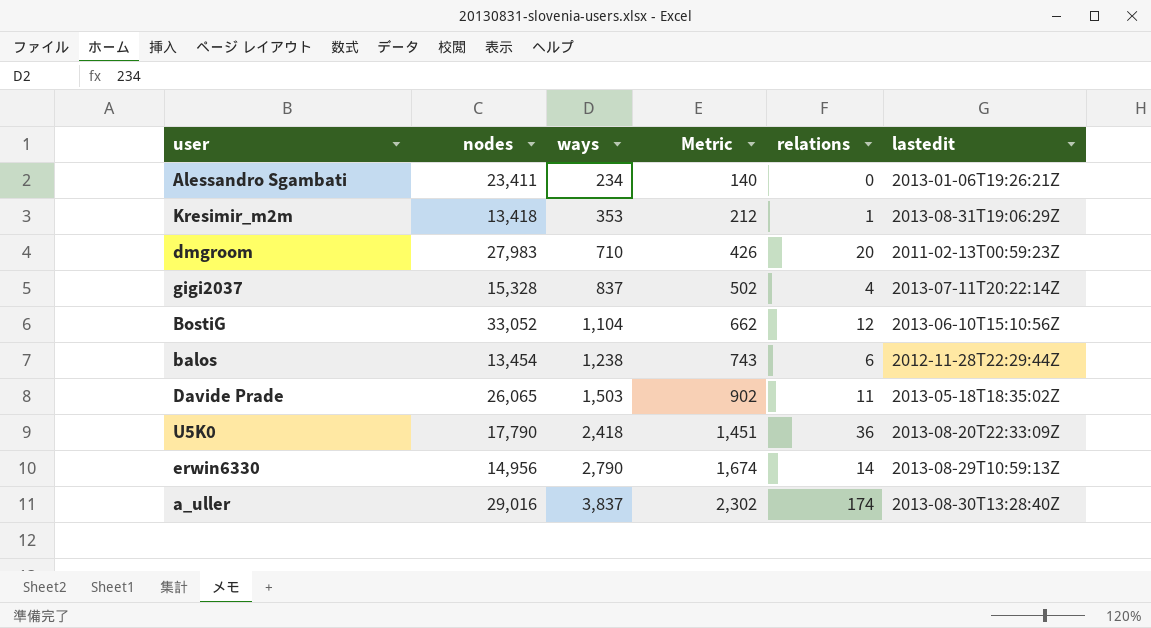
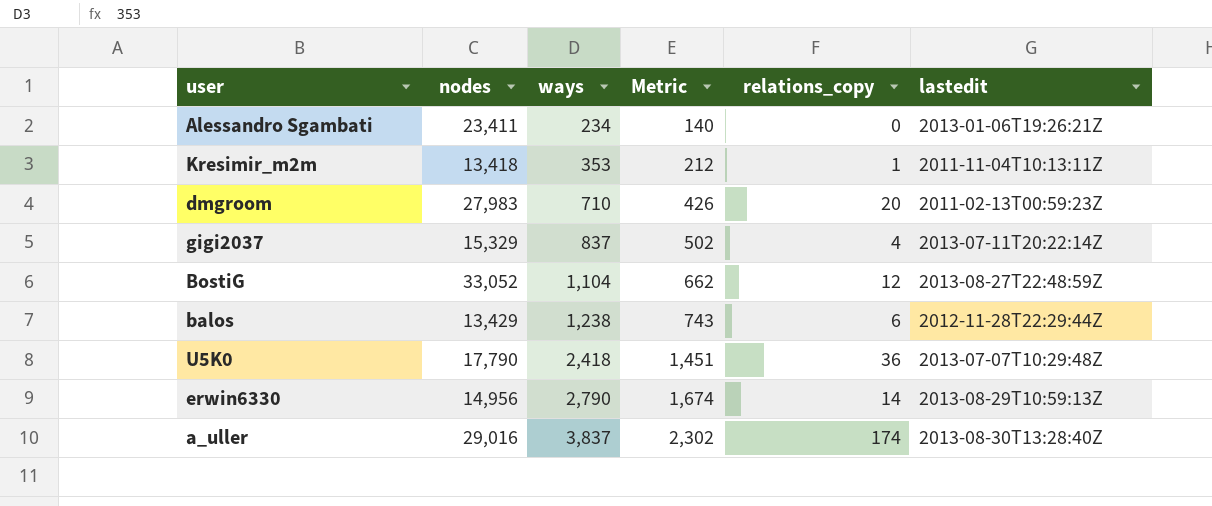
column name: relations -> relations_copy
row Davide Prade: 26,065 | 1,503 | 902 | 11 | 2013-05-18T18:35:02Z -> none
Kresimir_m2m | lastedit: 2013-08-31T19:06:29Z -> 2011-11-04T10:13:11Z
gigi2037 | nodes: 15,328 -> 15,329
BostiG | lastedit: 2013-06-10T15:10:56Z -> 2013-08-27T22:48:59Z
balos | nodes: 13,454 -> 13,429
U5K0 | lastedit: 2013-08-20T22:33:09Z -> 2013-07-07T10:29:48Z

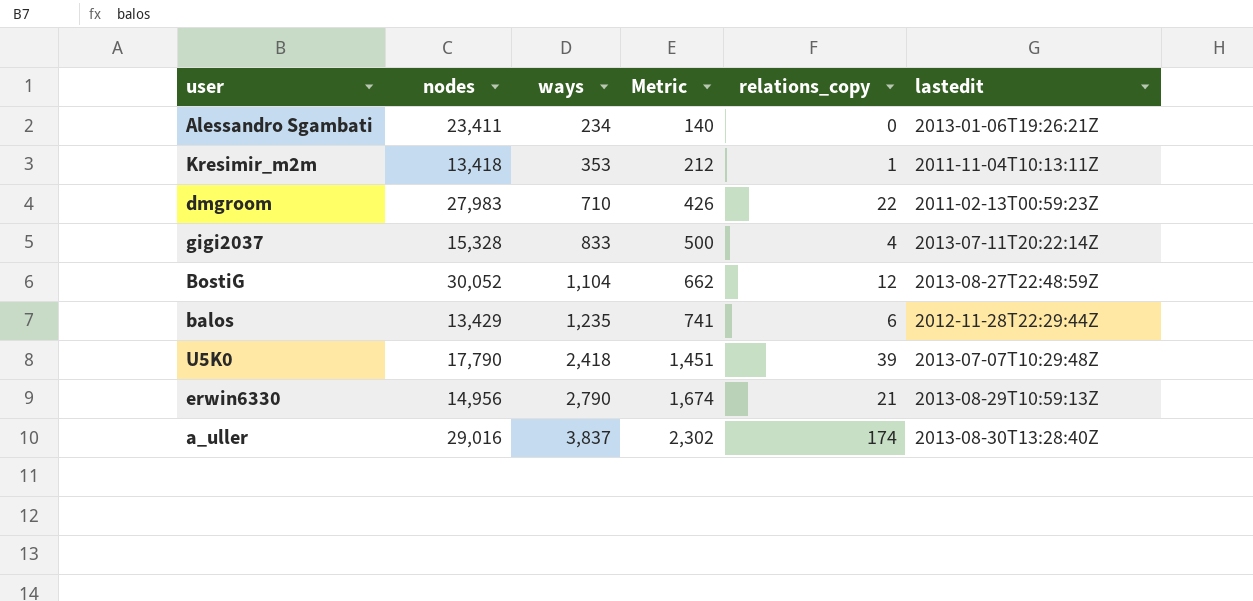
dmgroom | relations_copy: 20 -> 22
gigi2037 | nodes: 15,329 -> 15,328
gigi2037 | ways: 837 -> 833
gigi2037 | Metric: 502 -> 500
BostiG | nodes: 33,052 -> 30,052
balos | ways: 1,238 -> 1,235
balos | Metric: 743 -> 741
U5K0 | relations_copy: 36 -> 39
erwin6330 | relations_copy: 14 -> 21

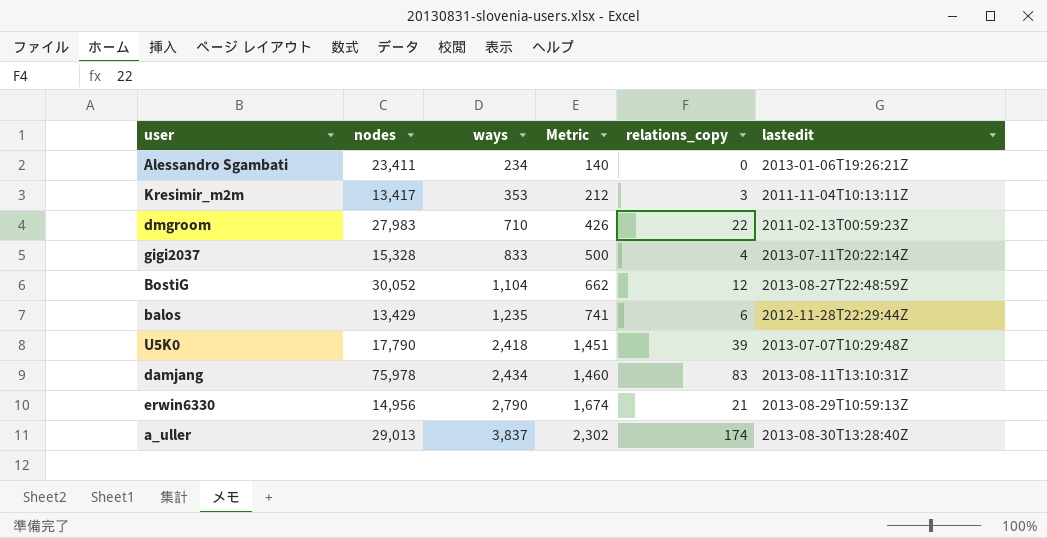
Kresimir_m2m | nodes: 13,418 -> 13,417
Kresimir_m2m | relations_copy: 1 -> 3
row damjang: none -> 75,978 | 2,434 | 1,460 | 83 | 2013-08-11T13:10:31Z
a_uller | nodes: 29,016 -> 29,013

